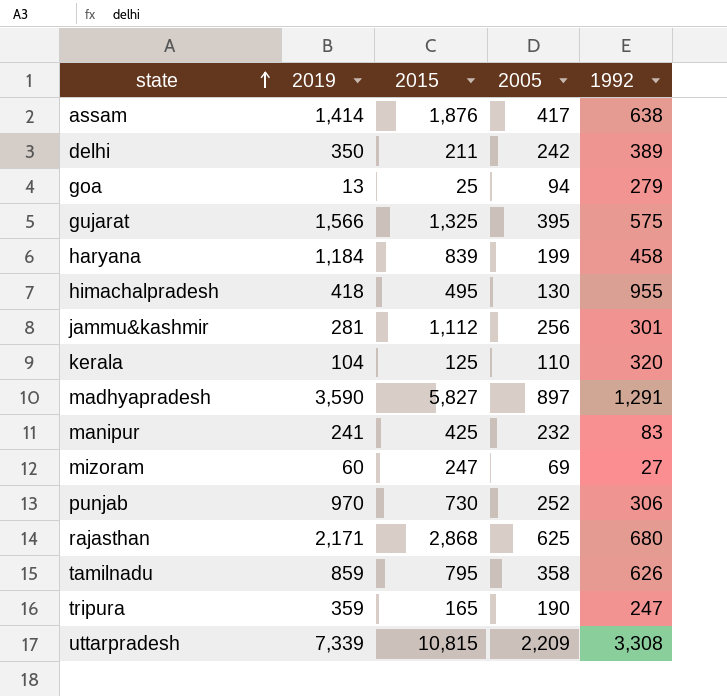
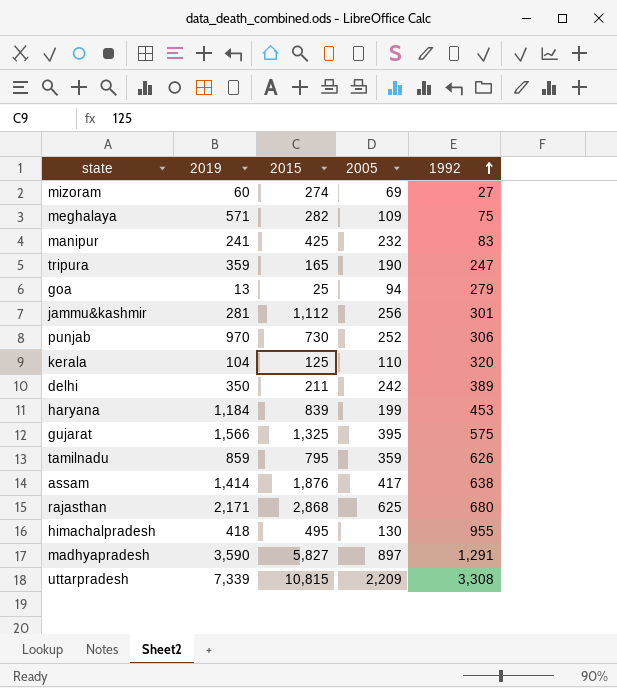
row order: state ascending -> 1992 ascending
mizoram | 2015: 247 -> 274
row meghalaya: none -> 571 | 282 | 109 | 75
haryana | 1992: 458 -> 453
tamilnadu | 2005: 358 -> 359

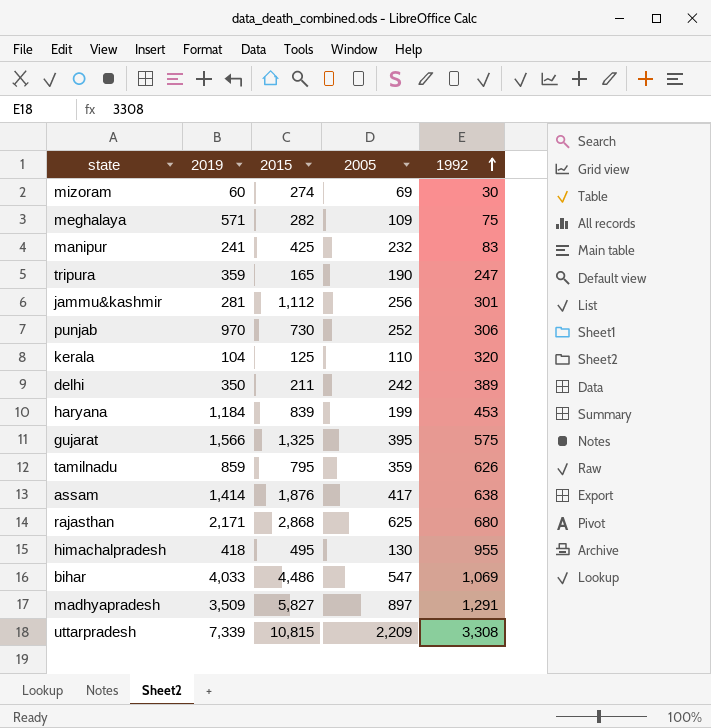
row goa: 13 | 25 | 94 | 279 -> none
mizoram | 1992: 27 -> 30
row bihar: none -> 4,033 | 4,486 | 547 | 1,069
madhyapradesh | 2019: 3,590 -> 3,509

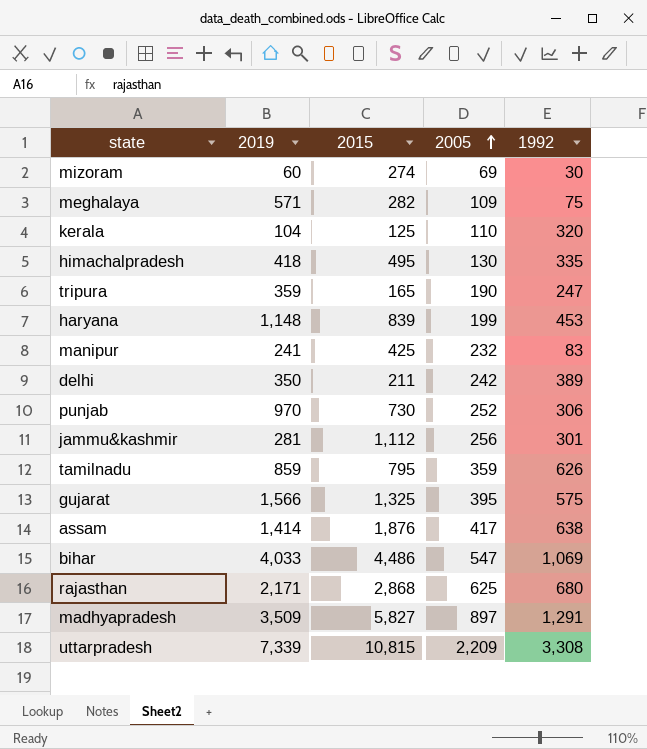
row order: 1992 ascending -> 2005 ascending
himachalpradesh | 1992: 955 -> 335
haryana | 2019: 1,184 -> 1,148

